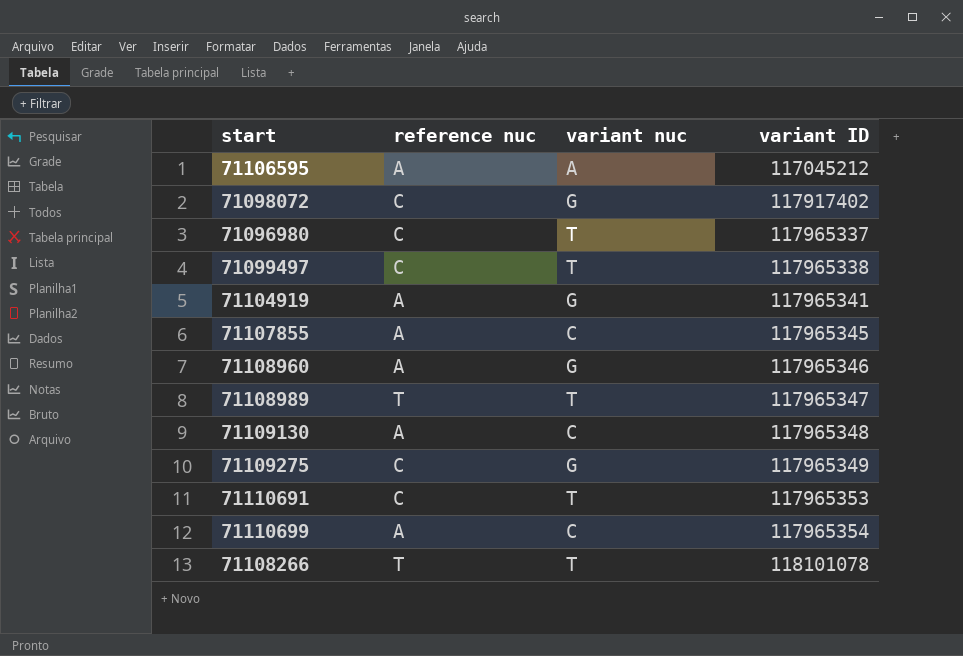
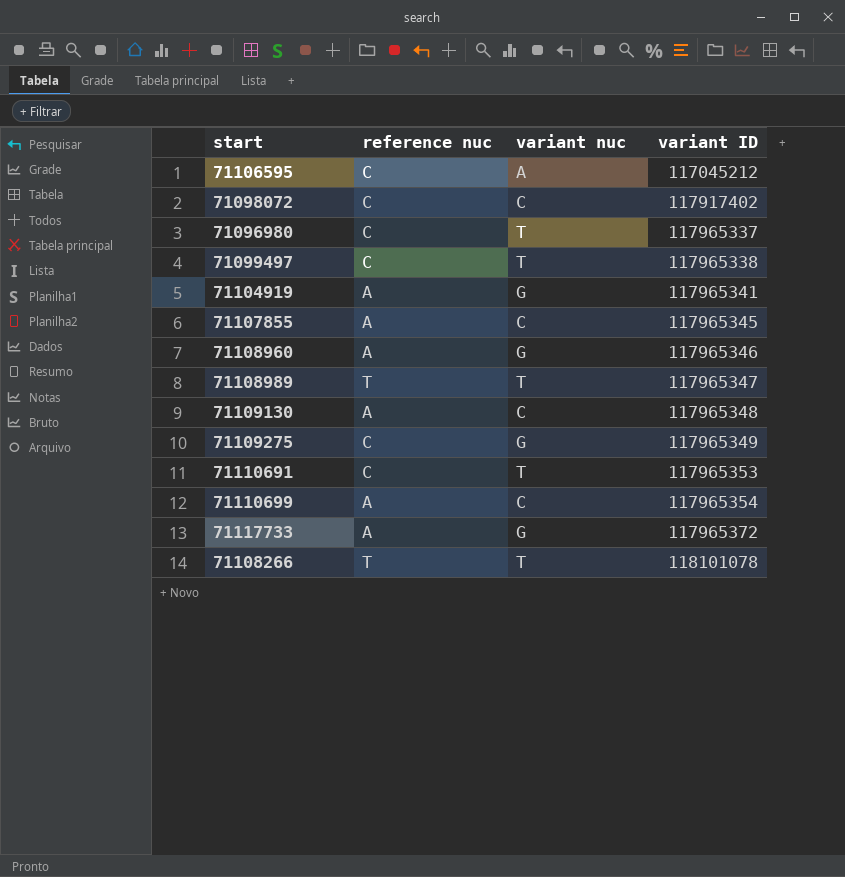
71106595 | reference nuc: A -> C
71098072 | variant nuc: G -> C
row 71117733: none -> A | G | 117965372

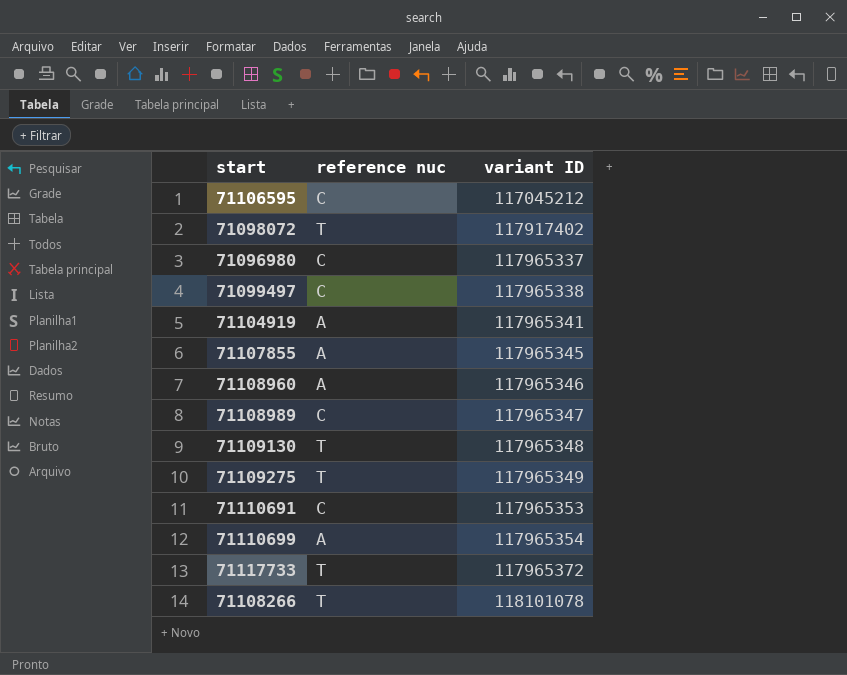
column variant nuc | position: 3 -> none
71098072 | reference nuc: C -> T
71108989 | reference nuc: T -> C
71109130 | reference nuc: A -> T
71109275 | reference nuc: C -> T
71117733 | reference nuc: A -> T

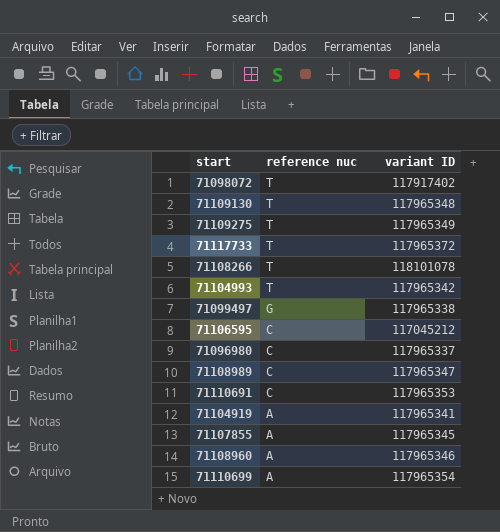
row order: variant ID ascending -> reference nuc descending
row 71104993: none -> T | 117965342
71099497 | reference nuc: C -> G

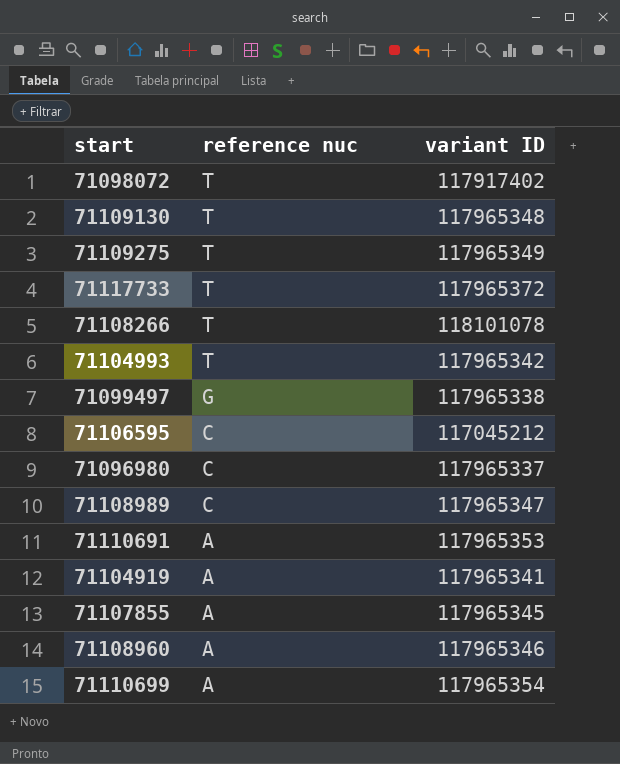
71110691 | reference nuc: C -> A

